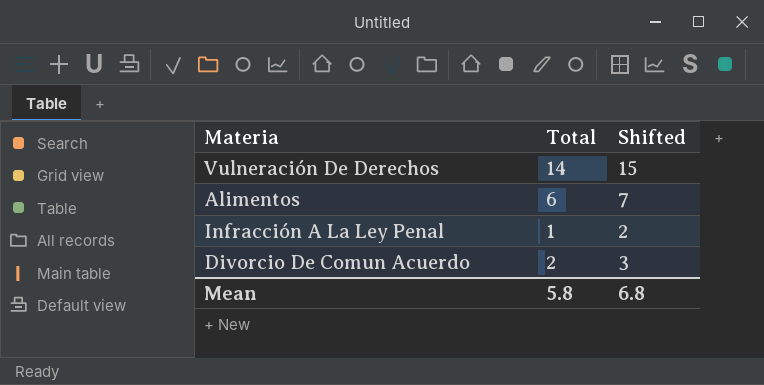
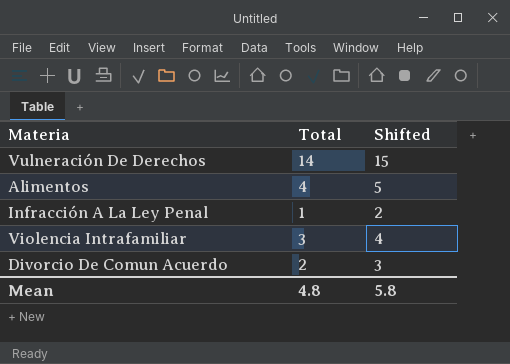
Alimentos | Total: 6 -> 4
Alimentos | Shifted: 7 -> 5
row Violencia Intrafamiliar: none -> 3 | 4
Mean | Total: 5.8 -> 4.8
Mean | Shifted: 6.8 -> 5.8

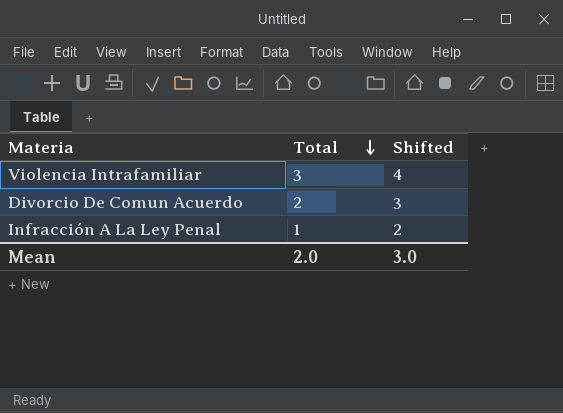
row order: none -> Total descending
row Vulneración De Derechos: 14 | 15 -> none
row Alimentos: 4 | 5 -> none
Mean | Total: 4.8 -> 2.0
Mean | Shifted: 5.8 -> 3.0

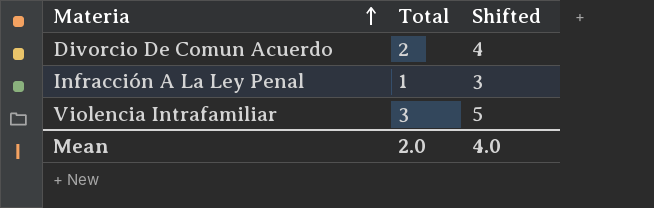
row order: Total descending -> Materia ascending
column Shifted | formula: [Total] + 1 -> [Total] + 2
Mean | Shifted: 3.0 -> 4.0

